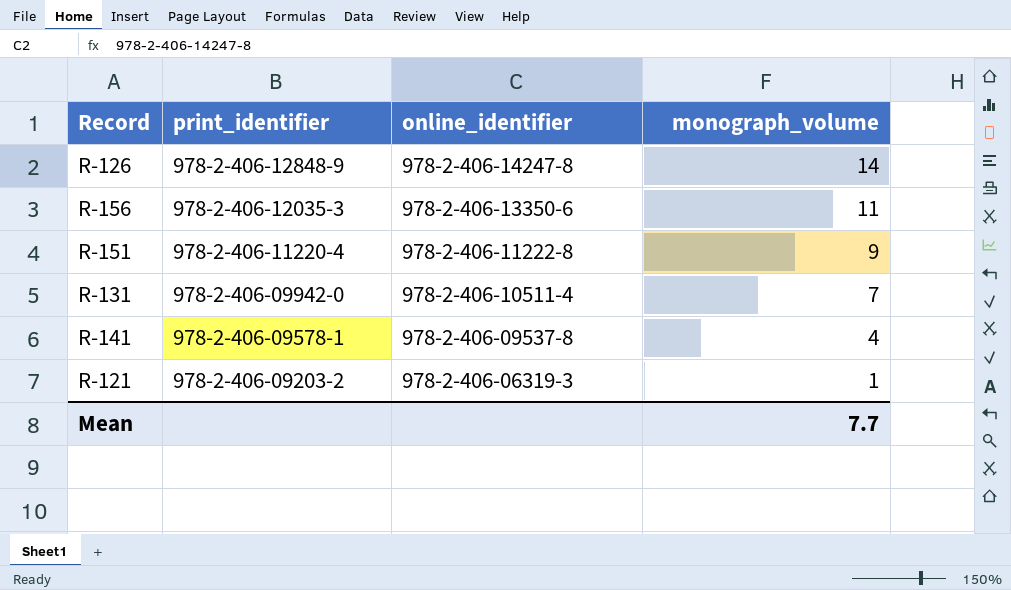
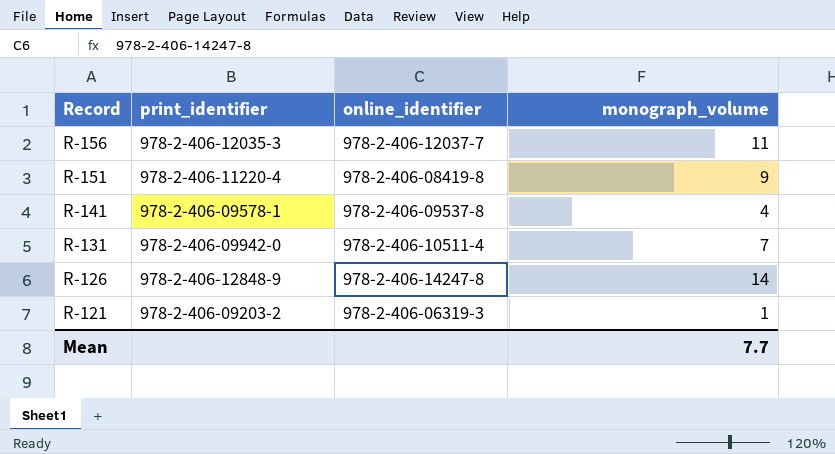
row order: print_identifier descending -> Record descending
R-156 | online_identifier: 978-2-406-13350-6 -> 978-2-406-12037-7
R-151 | online_identifier: 978-2-406-11222-8 -> 978-2-406-08419-8

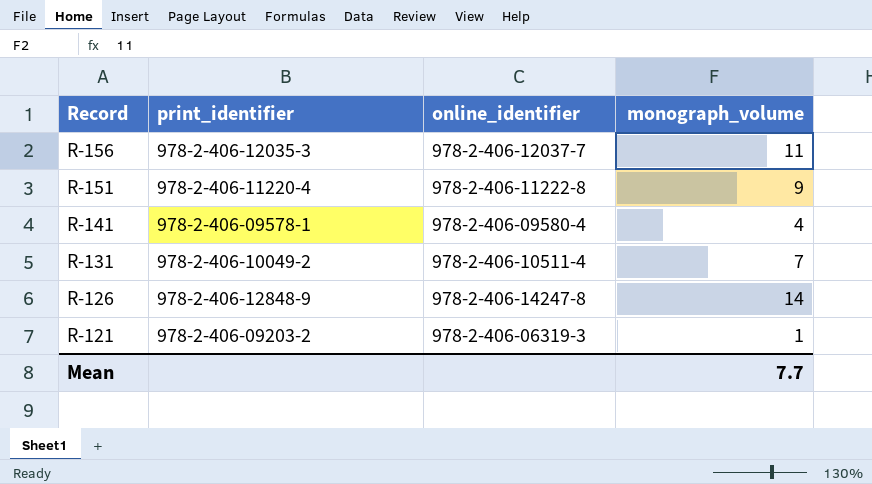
R-151 | online_identifier: 978-2-406-08419-8 -> 978-2-406-11222-8
R-141 | online_identifier: 978-2-406-09537-8 -> 978-2-406-09580-4
R-131 | print_identifier: 978-2-406-09942-0 -> 978-2-406-10049-2

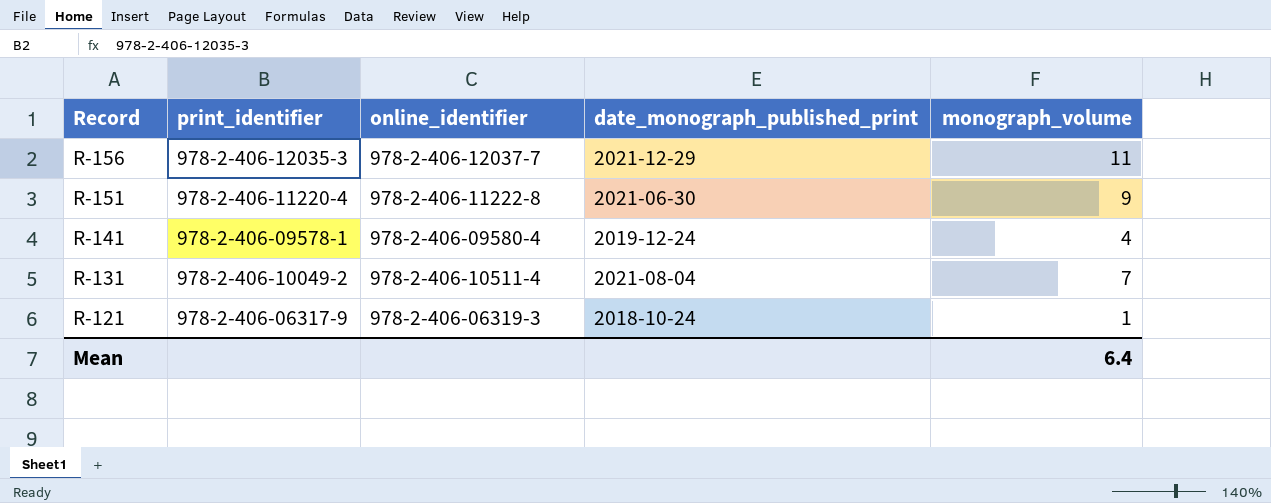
column date_monograph_published_print | position: none -> 4
row R-126: 978-2-406-12848-9 | 978-2-406-14247-8 | 14 -> none
R-121 | print_identifier: 978-2-406-09203-2 -> 978-2-406-06317-9
Mean | monograph_volume: 7.7 -> 6.4

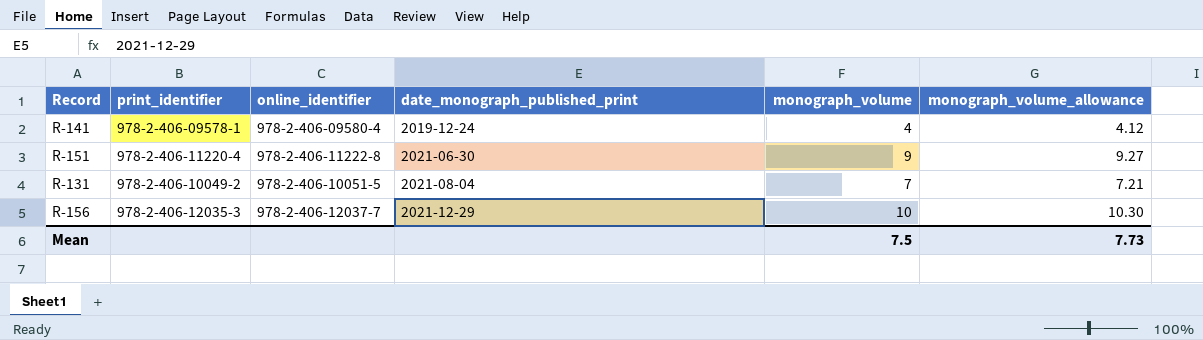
row order: Record descending -> date_monograph_published_print ascending
column monograph_volume_allowance | formula: none -> [monograph_volume] * 1.03
row R-121: 978-2-406-06317-9 | 978-2-406-06319-3 | 2018-10-24 | 1 -> none
R-131 | online_identifier: 978-2-406-10511-4 -> 978-2-406-10051-5
R-156 | monograph_volume: 11 -> 10
Mean | monograph_volume: 6.4 -> 7.5

